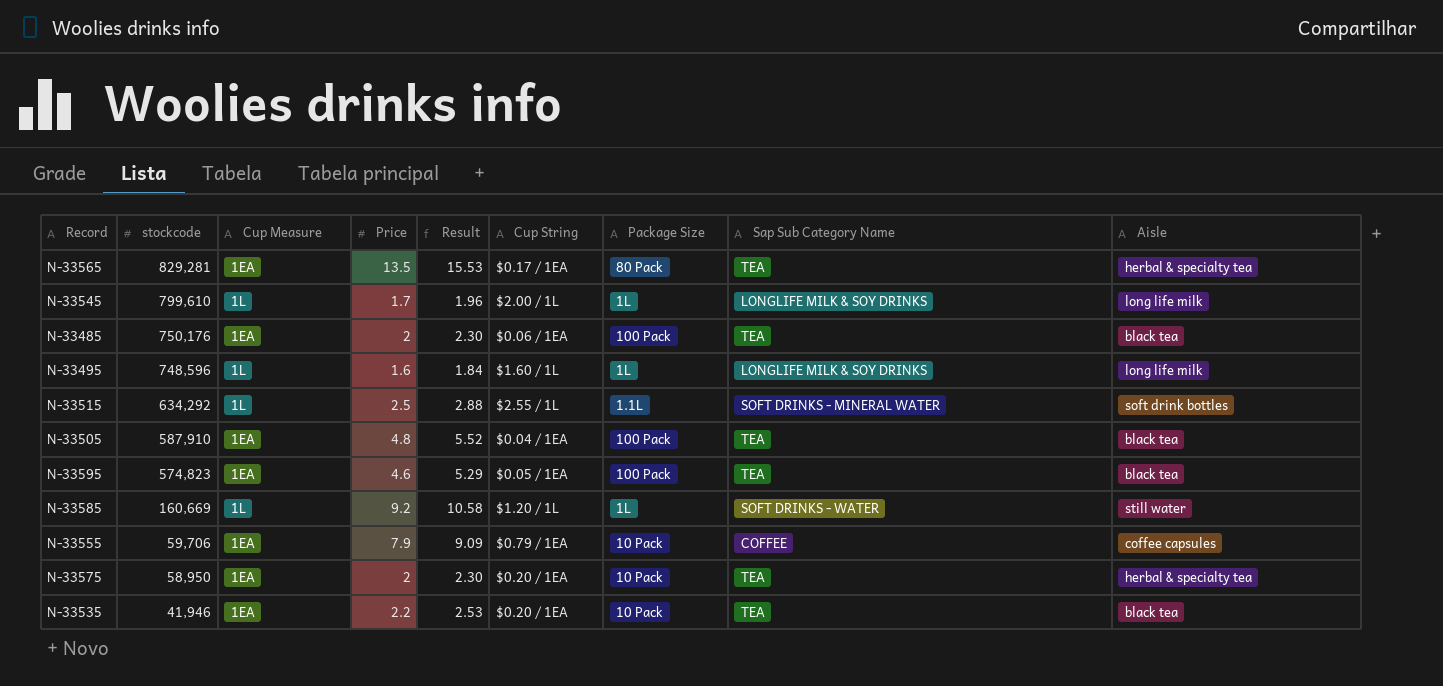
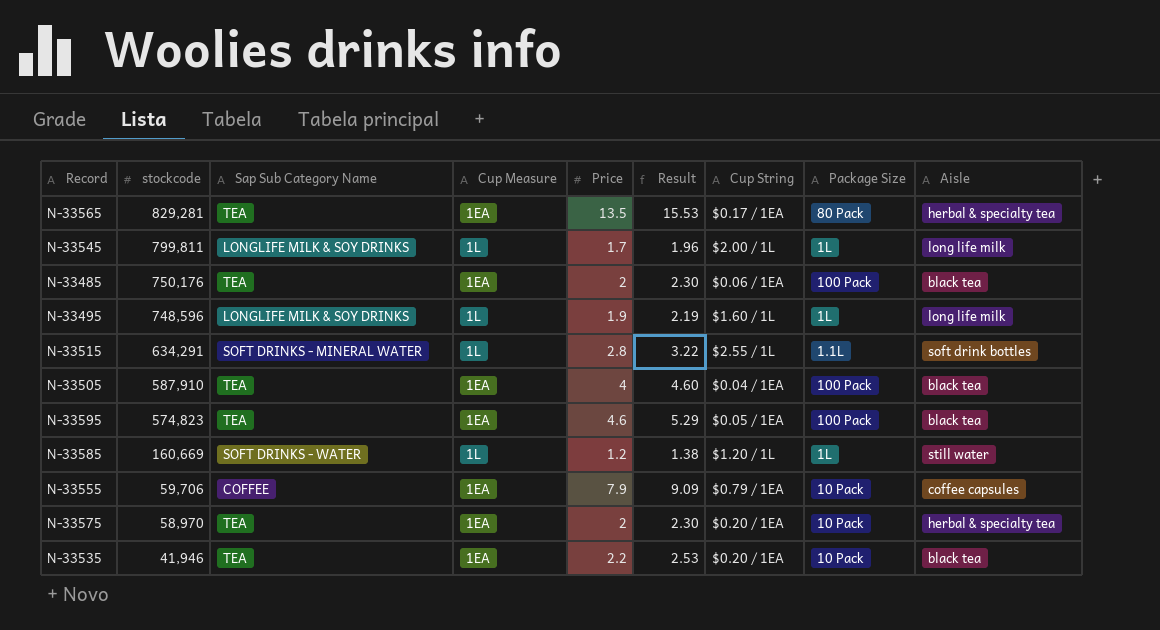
column Sap Sub Category Name | position: 8 -> 3
N-33545 | stockcode: 799,610 -> 799,811
N-33495 | Price: 1.6 -> 1.9
N-33495 | Result: 1.84 -> 2.19
N-33515 | stockcode: 634,292 -> 634,291
N-33515 | Price: 2.5 -> 2.8
N-33515 | Result: 2.88 -> 3.22
N-33505 | Price: 4.8 -> 4
N-33505 | Result: 5.52 -> 4.60
N-33585 | Price: 9.2 -> 1.2
N-33585 | Result: 10.58 -> 1.38
N-33575 | stockcode: 58,950 -> 58,970

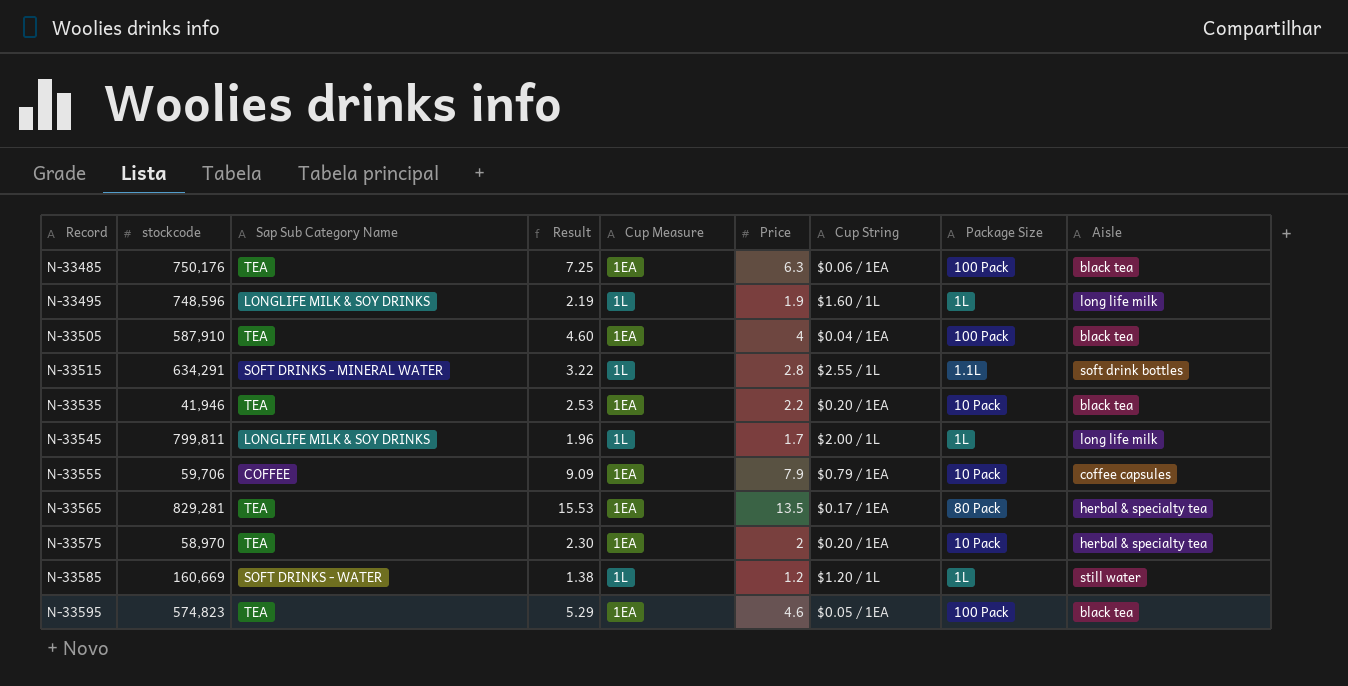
row order: stockcode descending -> Record ascending
column Result | position: 6 -> 4
N-33485 | Result: 2.30 -> 7.25
N-33485 | Price: 2 -> 6.3

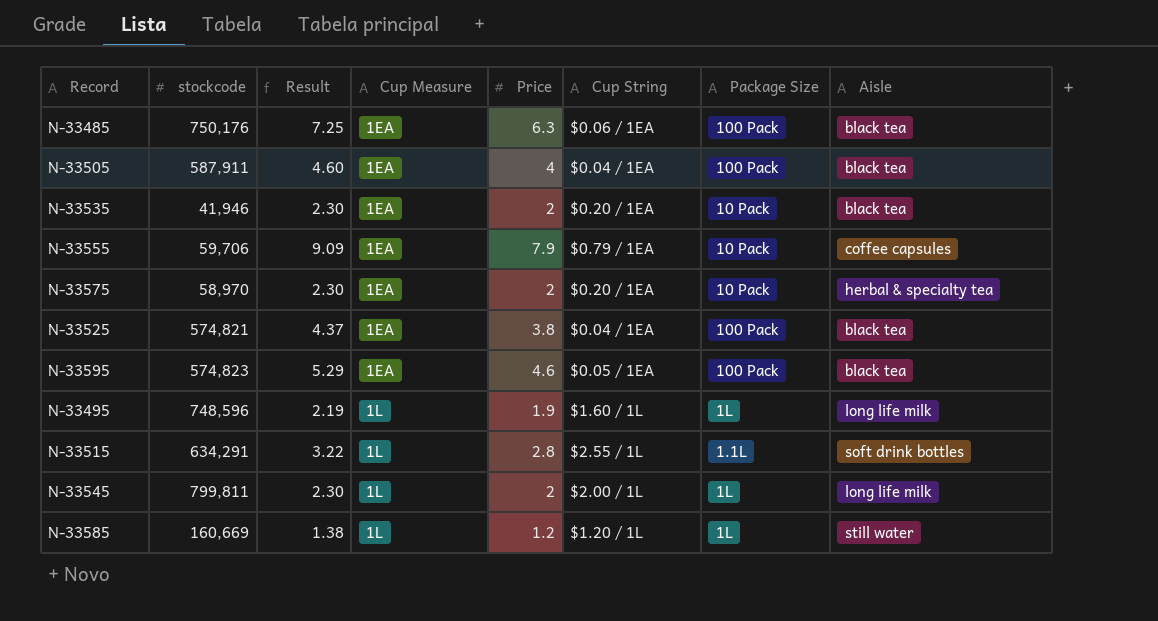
row order: Record ascending -> Cup Measure ascending
column Sap Sub Category Name | position: 3 -> none
row N-33565: 829,281 | TEA | 15.53 | 1EA | 13.5 | $0.17 / 1EA | 80 Pack | herbal & specialty tea -> none
N-33505 | stockcode: 587,910 -> 587,911
N-33535 | Result: 2.53 -> 2.30
N-33535 | Price: 2.2 -> 2
row N-33525: none -> 574,821 | 4.37 | 1EA | 3.8 | $0.04 / 1EA | 100 Pack | black tea
N-33545 | Result: 1.96 -> 2.30
N-33545 | Price: 1.7 -> 2

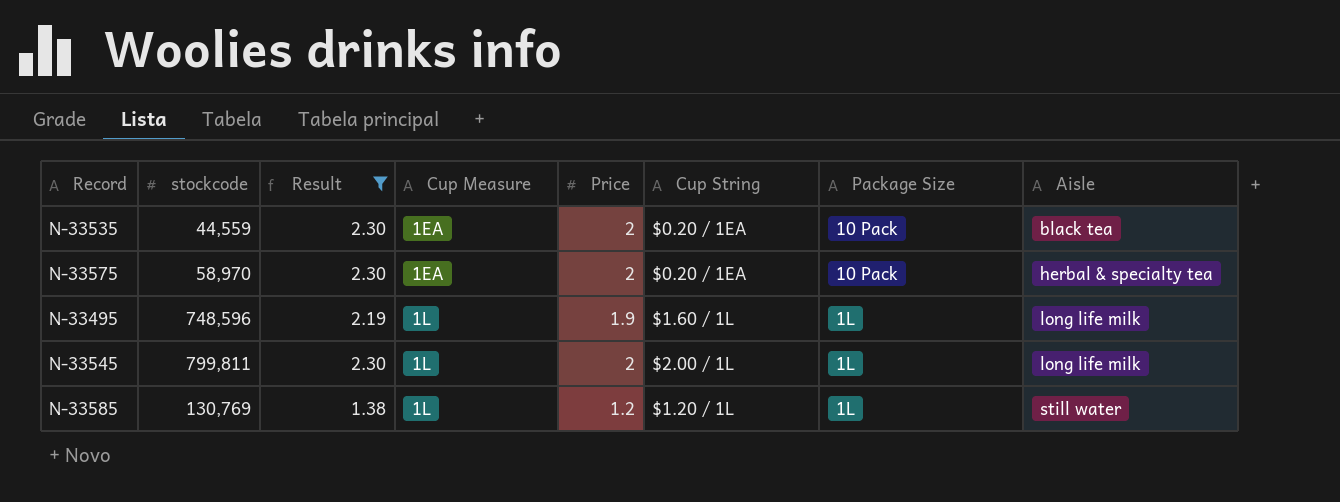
filter: none -> Result <= 2.30
N-33535 | stockcode: 41,946 -> 44,559
N-33585 | stockcode: 160,669 -> 130,769

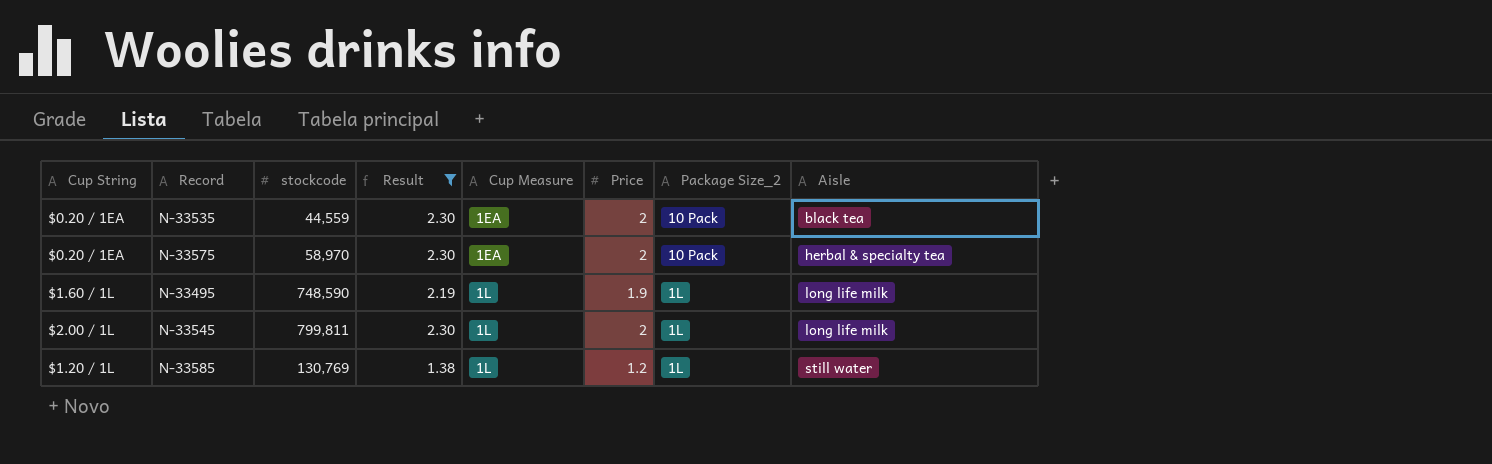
column Cup String | position: 6 -> 1
column name: Package Size -> Package Size_2
N-33495 | stockcode: 748,596 -> 748,590

